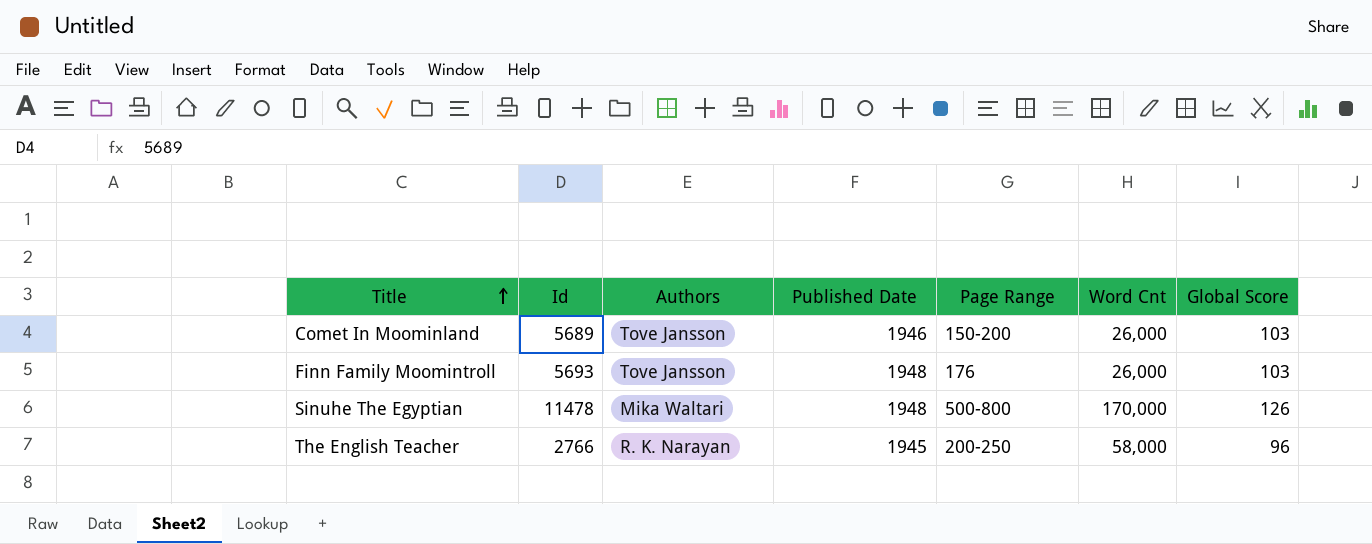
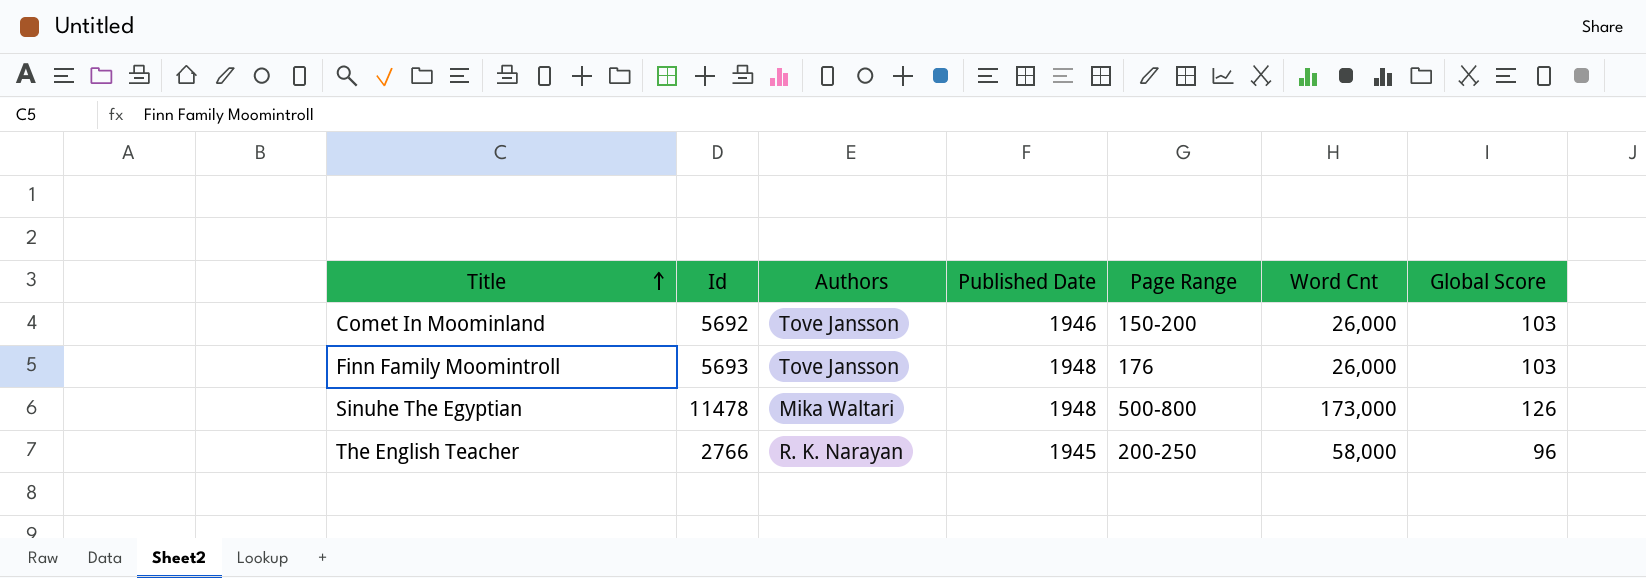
Comet In Moominland | Id: 5689 -> 5692
Sinuhe The Egyptian | Word Cnt: 170,000 -> 173,000

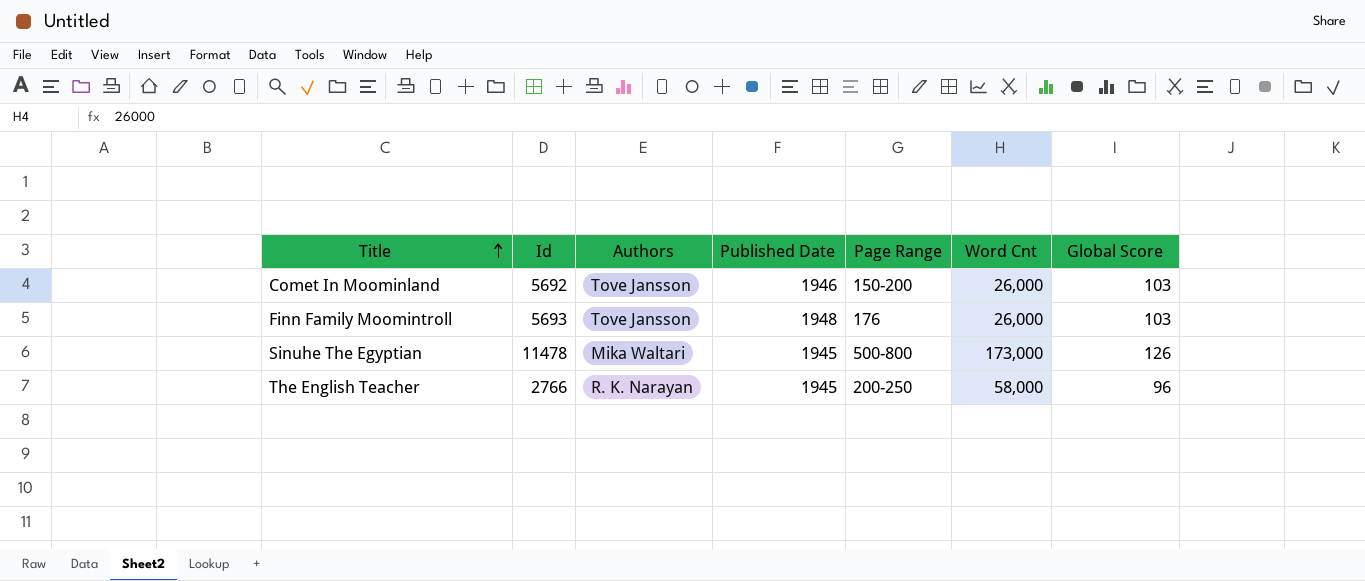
Sinuhe The Egyptian | Published Date: 1948 -> 1945

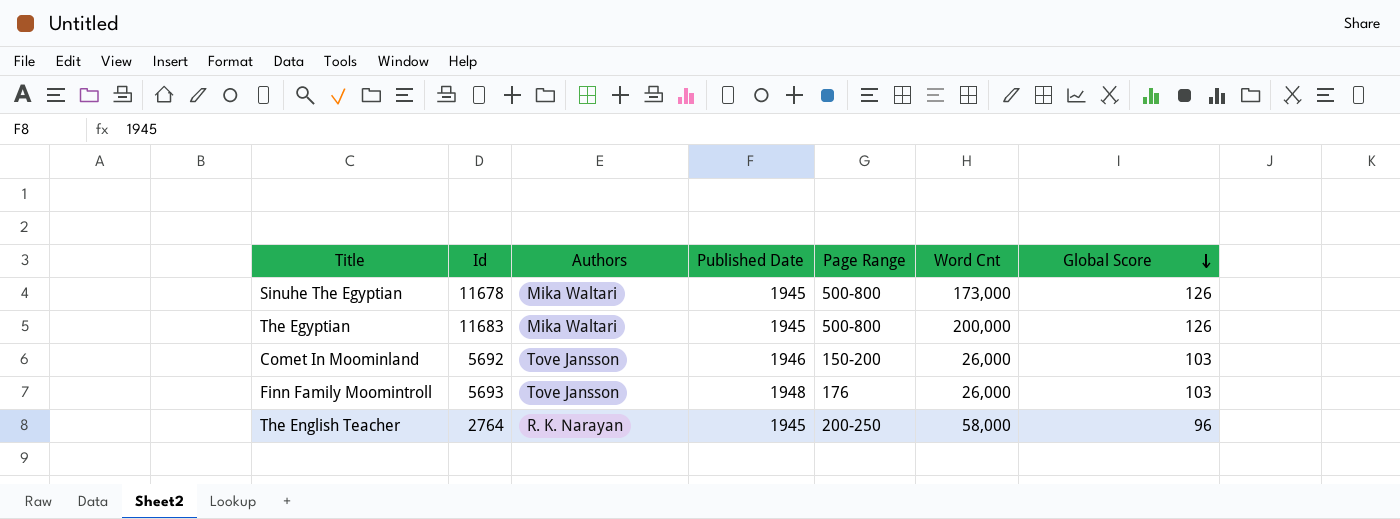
row order: Title ascending -> Global Score descending
Sinuhe The Egyptian | Id: 11478 -> 11678
row The Egyptian: none -> 11683 | Mika Waltari | 1945 | 500-800 | 200,000 | 126
The English Teacher | Id: 2766 -> 2764

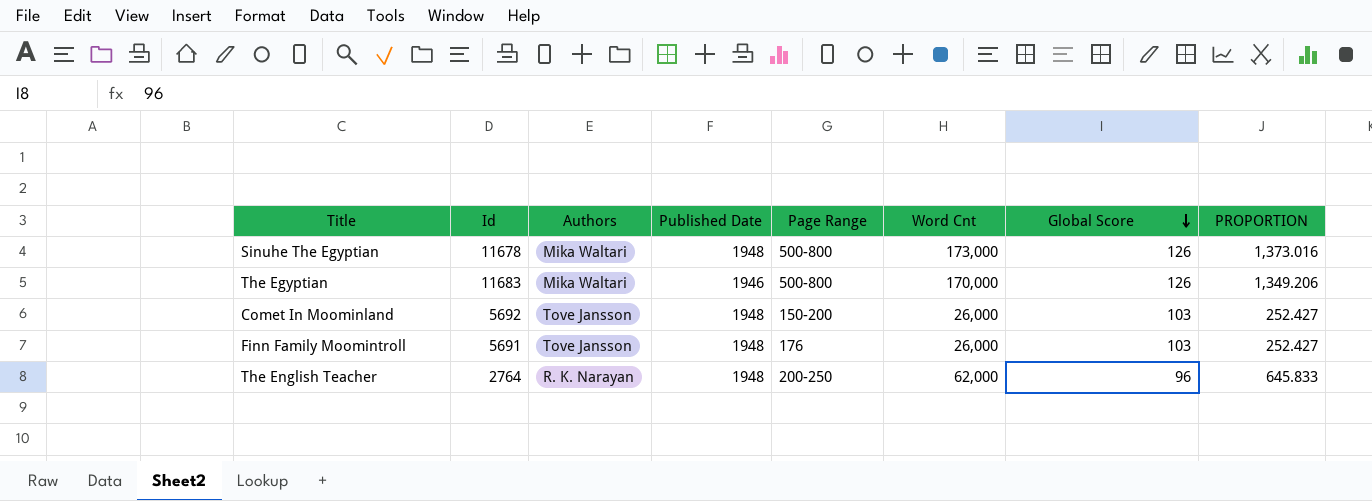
column PROPORTION | formula: none -> [Word Cnt] / [Global Score]
Sinuhe The Egyptian | Published Date: 1945 -> 1948
The Egyptian | Published Date: 1945 -> 1946
The Egyptian | Word Cnt: 200,000 -> 170,000
Comet In Moominland | Published Date: 1946 -> 1948
Finn Family Moomintroll | Id: 5693 -> 5691
The English Teacher | Published Date: 1945 -> 1948
The English Teacher | Word Cnt: 58,000 -> 62,000

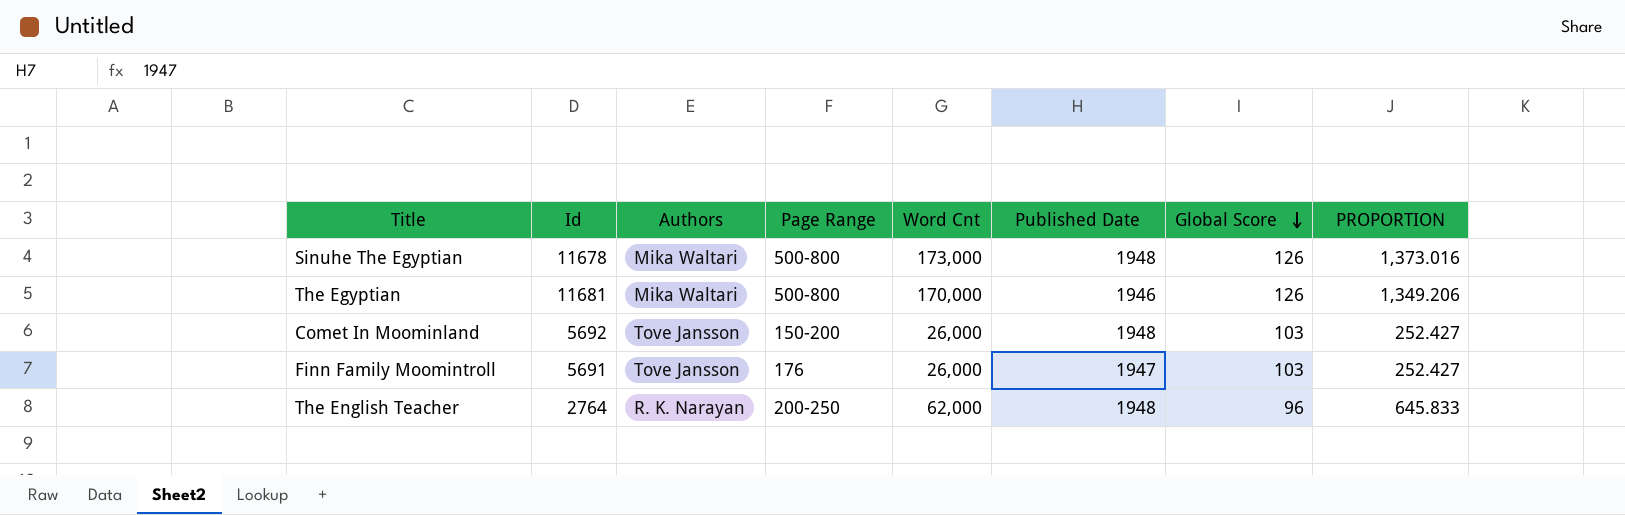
column Published Date | position: 4 -> 6
The Egyptian | Id: 11683 -> 11681
Finn Family Moomintroll | Published Date: 1948 -> 1947

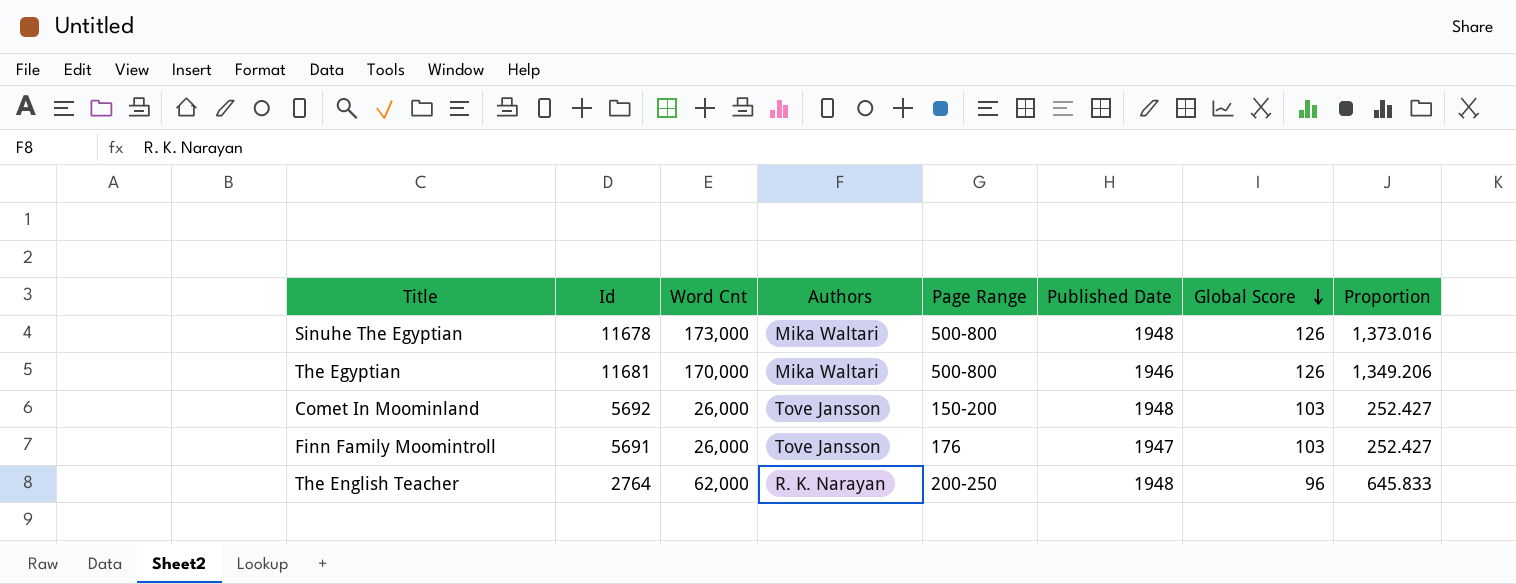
column Word Cnt | position: 5 -> 3
column name: PROPORTION -> Proportion

